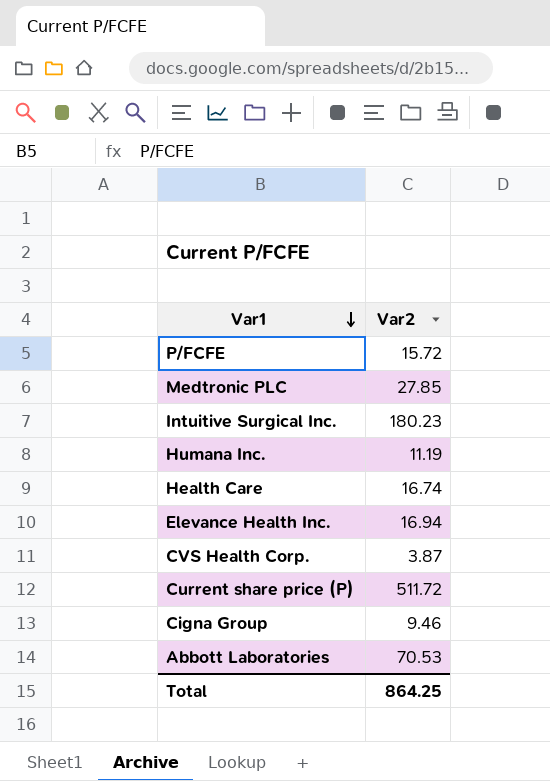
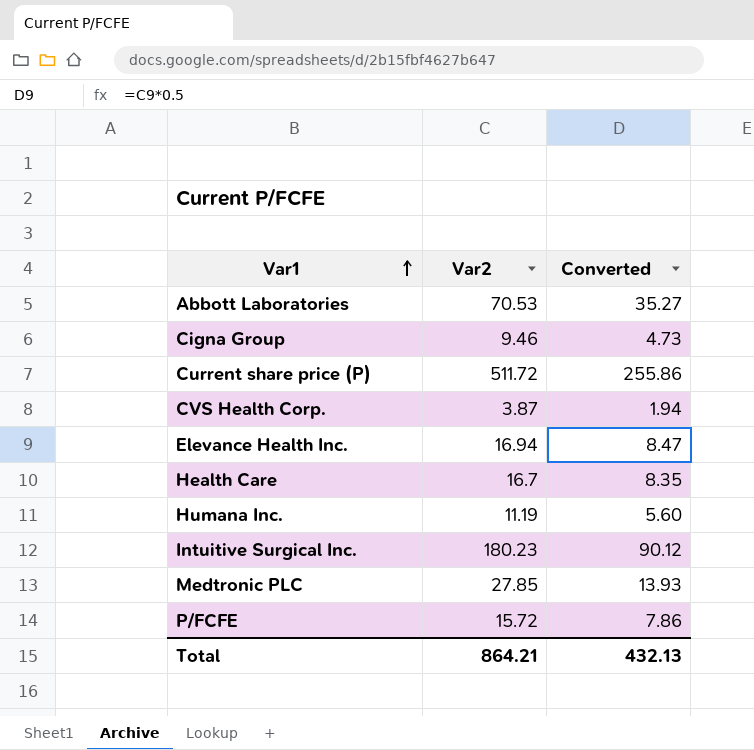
row order: Var1 descending -> Var1 ascending
column Converted | formula: none -> [Var2] * 0.5
Health Care | Var2: 16.74 -> 16.7
Total | Var2: 864.25 -> 864.21

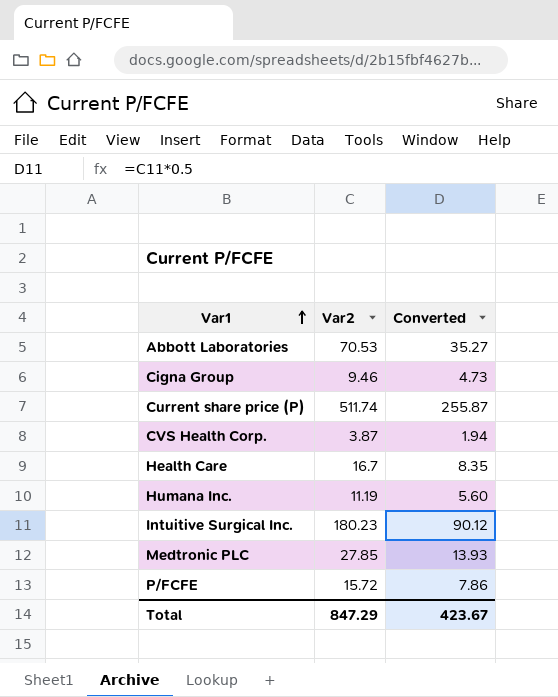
row Elevance Health Inc.: 16.94 | 8.47 -> none
Current share price (P) | Var2: 511.72 -> 511.74
Current share price (P) | Converted: 255.86 -> 255.87
Total | Var2: 864.21 -> 847.29
Total | Converted: 432.13 -> 423.67

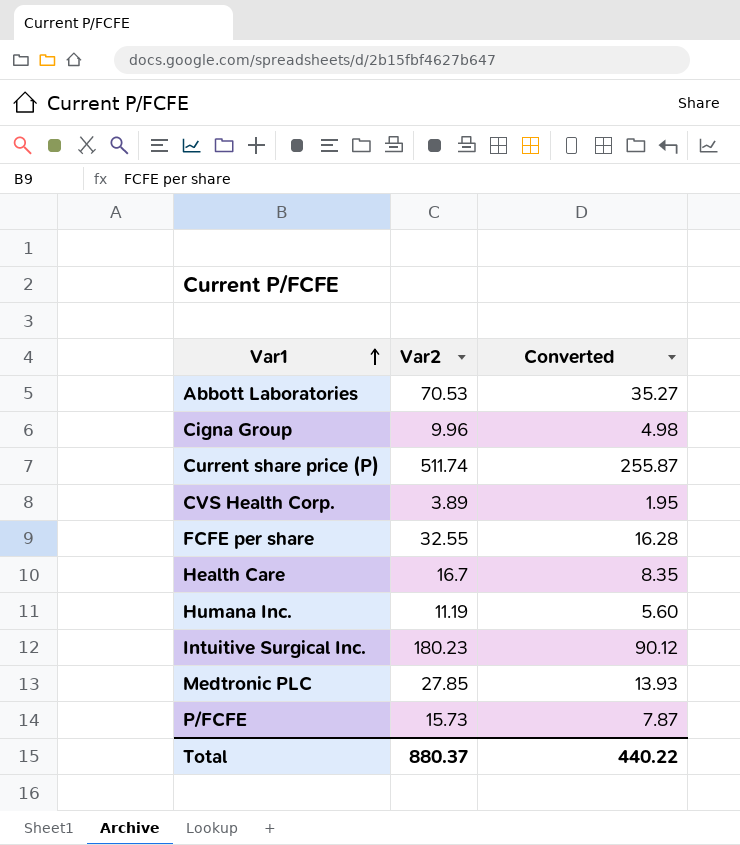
Cigna Group | Var2: 9.46 -> 9.96
Cigna Group | Converted: 4.73 -> 4.98
CVS Health Corp. | Var2: 3.87 -> 3.89
CVS Health Corp. | Converted: 1.94 -> 1.95
row FCFE per share: none -> 32.55 | 16.28
P/FCFE | Var2: 15.72 -> 15.73
P/FCFE | Converted: 7.86 -> 7.87
Total | Var2: 847.29 -> 880.37
Total | Converted: 423.67 -> 440.22

